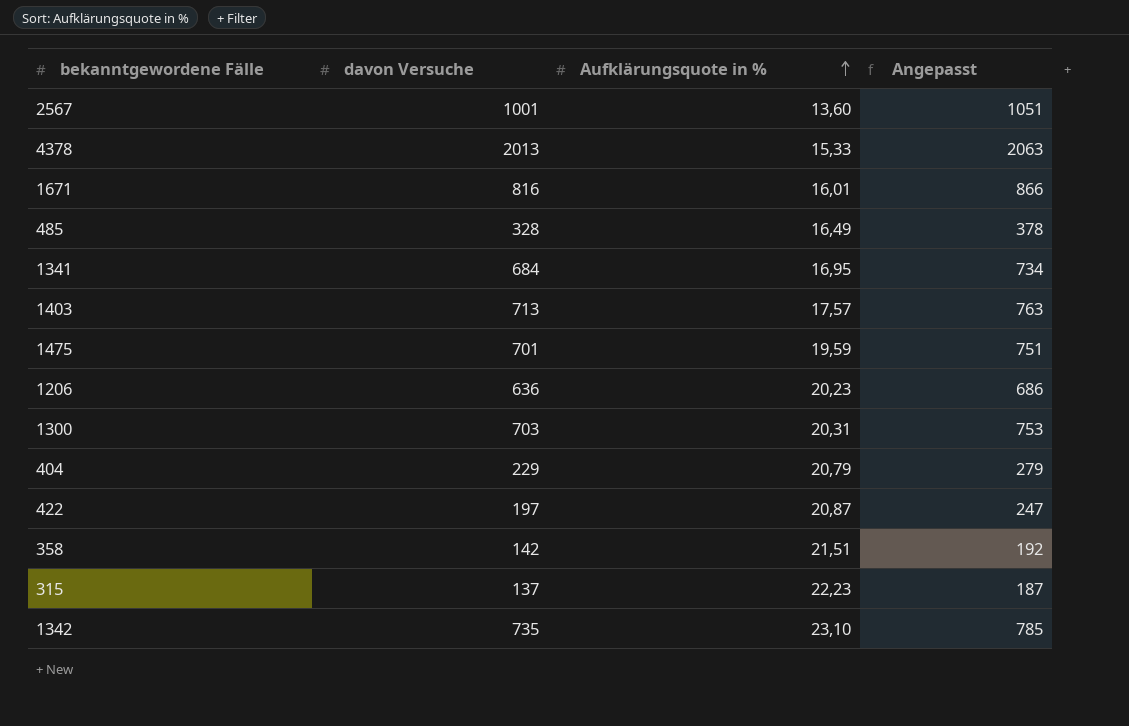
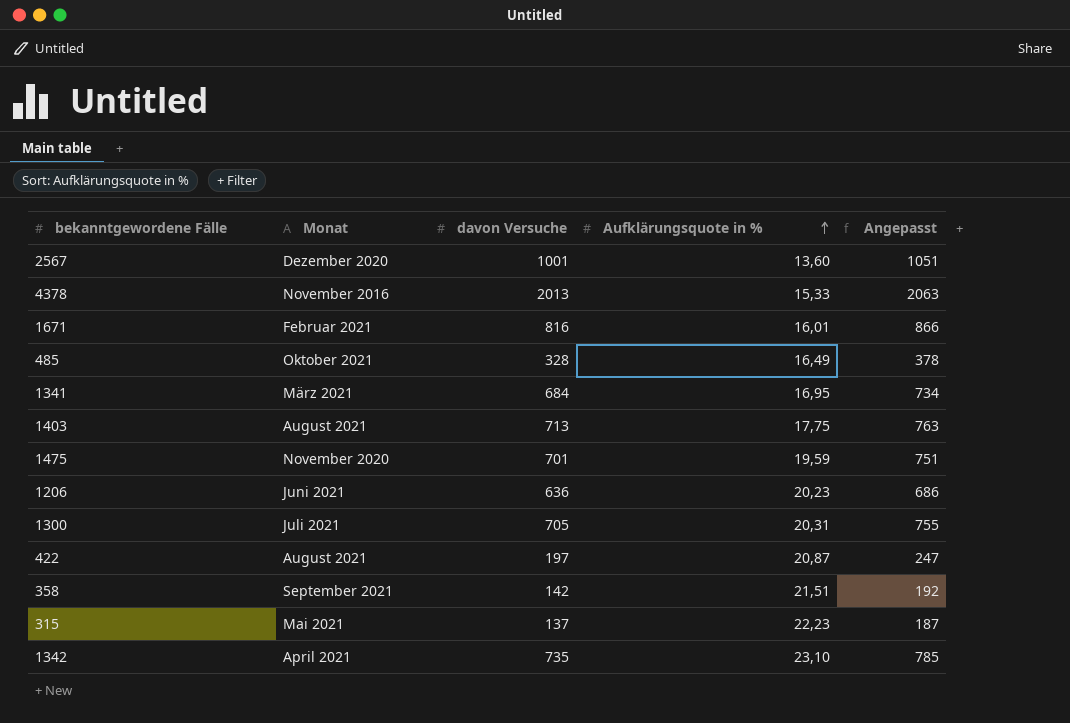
column Monat | position: none -> 2
row 404: 229 | 20,79 | 279 -> none
1403 | Aufklärungsquote in %: 17,57 -> 17,75
1300 | davon Versuche: 703 -> 705
1300 | Angepasst: 753 -> 755

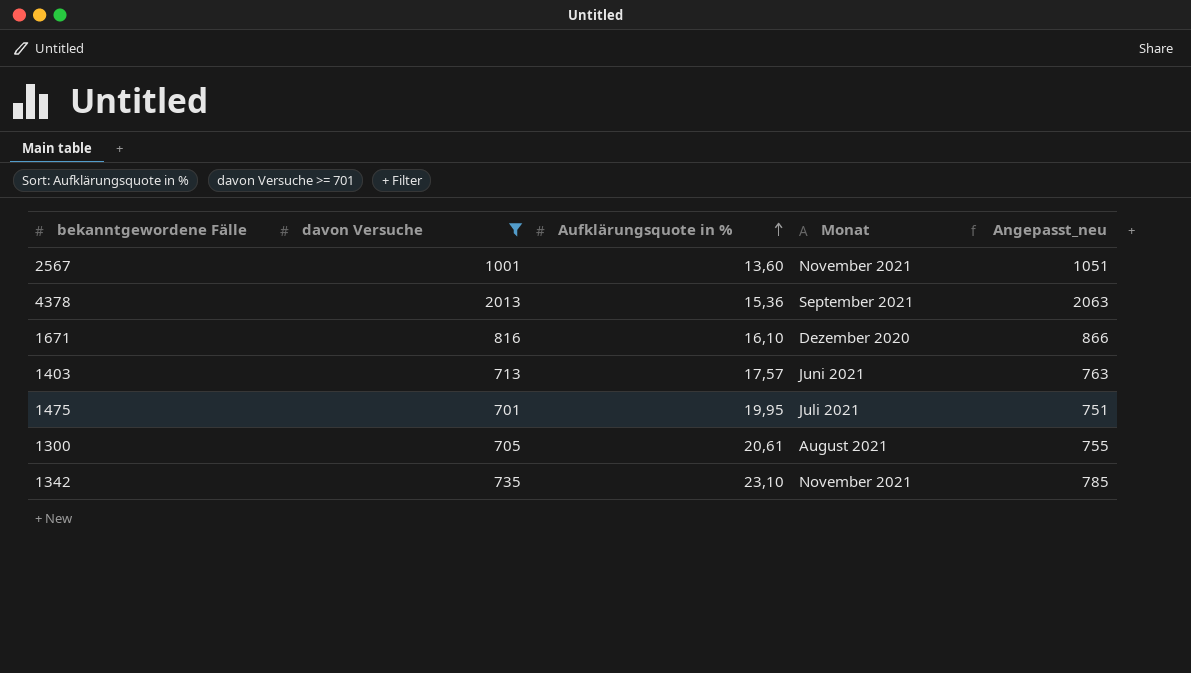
filter: none -> davon Versuche >= 701
column Monat | position: 2 -> 4
column name: Angepasst -> Angepasst_neu
2567 | Monat: Dezember 2020 -> November 2021
4378 | Aufklärungsquote in %: 15,33 -> 15,36
4378 | Monat: November 2016 -> September 2021
1671 | Aufklärungsquote in %: 16,01 -> 16,10
1671 | Monat: Februar 2021 -> Dezember 2020
1403 | Aufklärungsquote in %: 17,75 -> 17,57
1403 | Monat: August 2021 -> Juni 2021
1475 | Aufklärungsquote in %: 19,59 -> 19,95
1475 | Monat: November 2020 -> Juli 2021
1300 | Aufklärungsquote in %: 20,31 -> 20,61
1300 | Monat: Juli 2021 -> August 2021
1342 | Monat: April 2021 -> November 2021

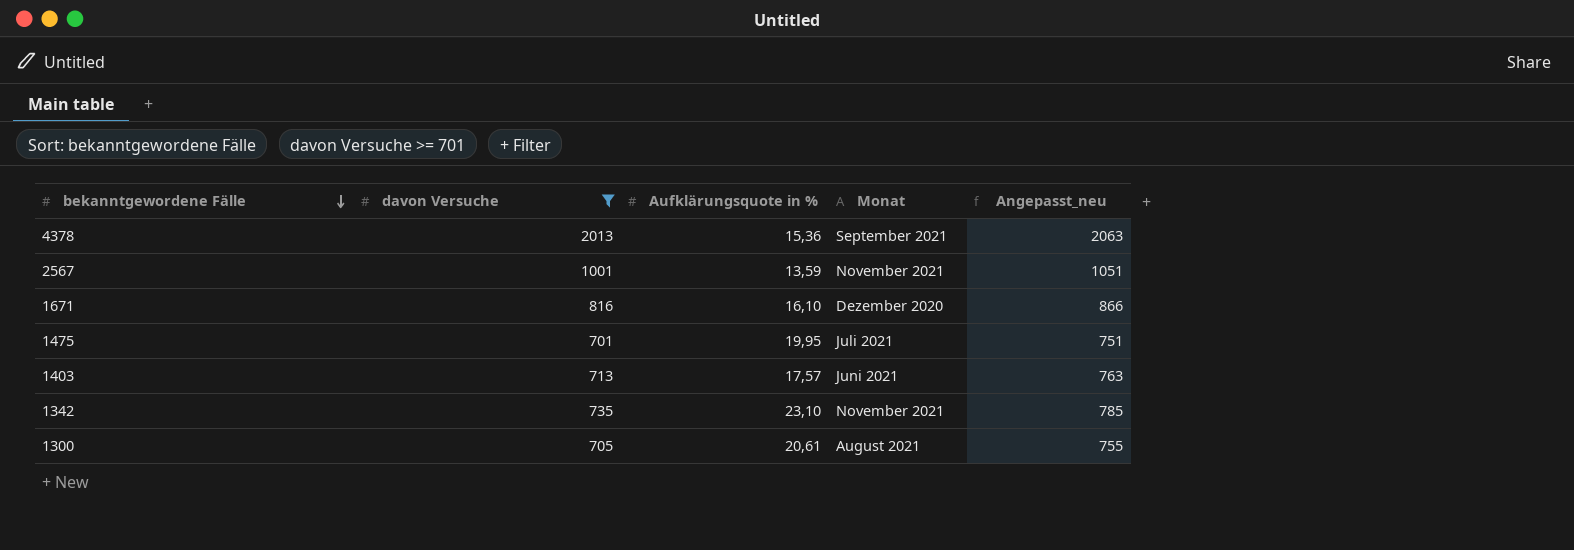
row order: Aufklärungsquote in % ascending -> bekanntgewordene Fälle descending
2567 | Aufklärungsquote in %: 13,60 -> 13,59

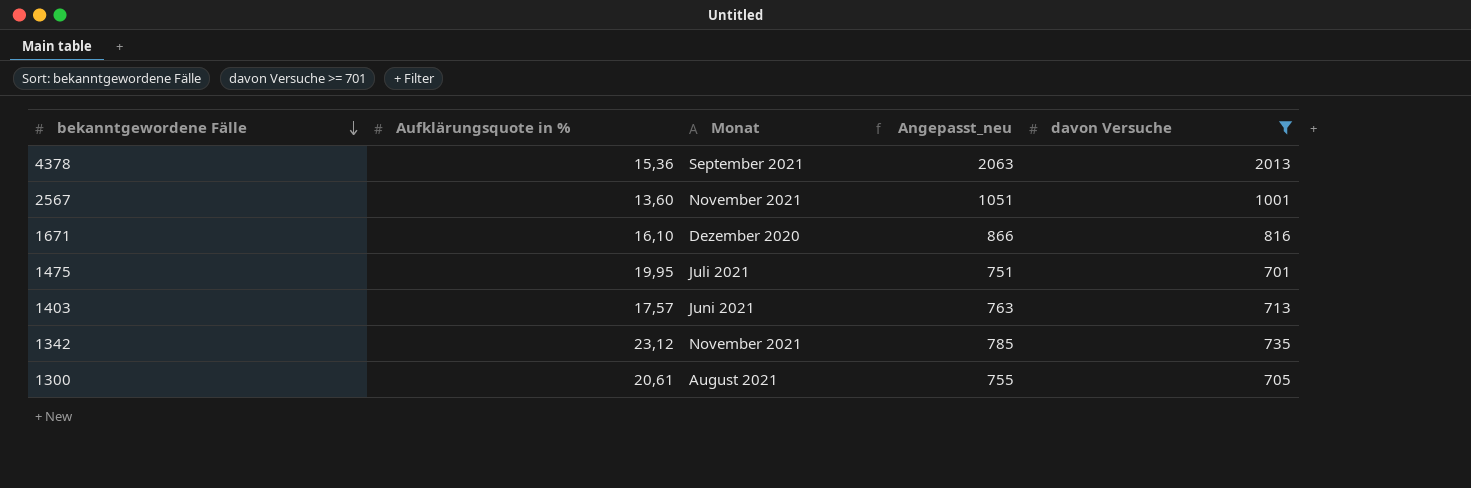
column davon Versuche | position: 2 -> 5
2567 | Aufklärungsquote in %: 13,59 -> 13,60
1342 | Aufklärungsquote in %: 23,10 -> 23,12

